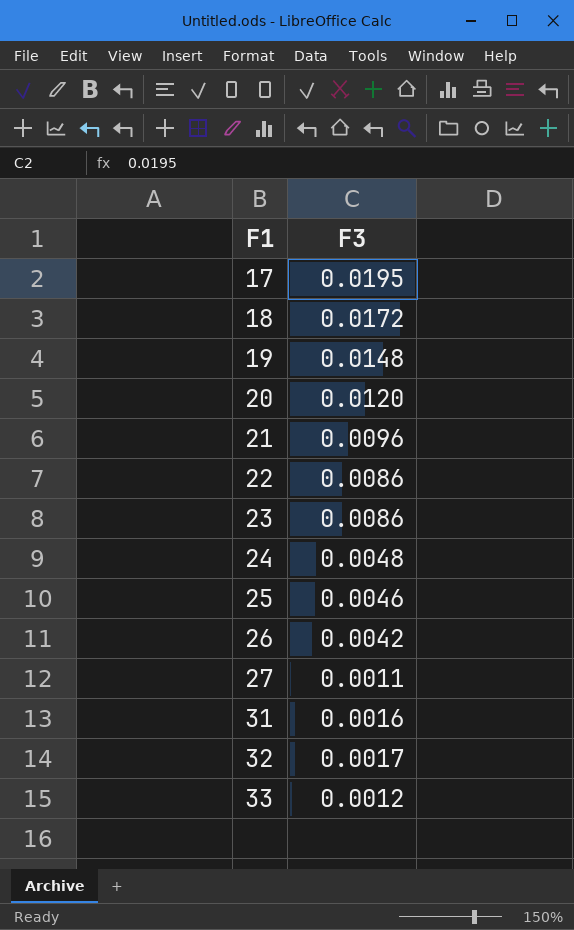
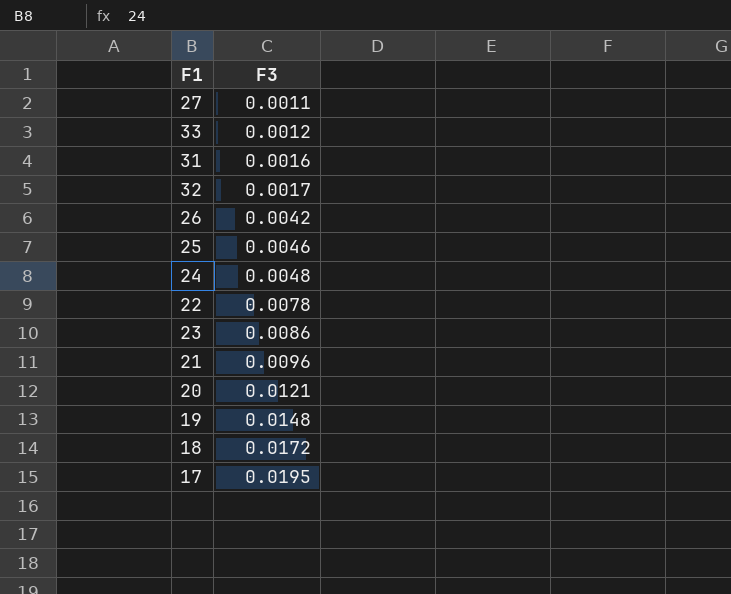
row order: F1 ascending -> F3 ascending
22 | F3: 0.0086 -> 0.0078
20 | F3: 0.0120 -> 0.0121

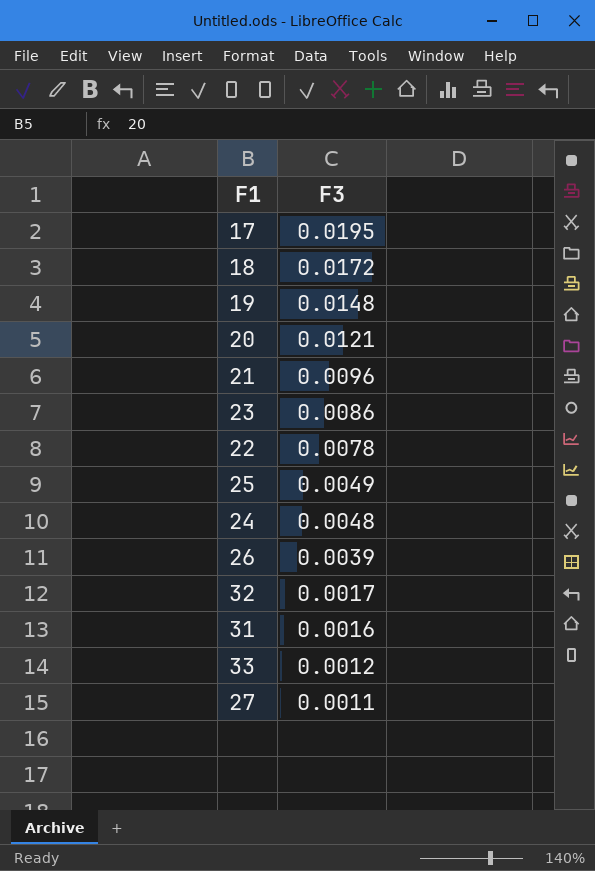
row order: F3 ascending -> F3 descending
25 | F3: 0.0046 -> 0.0049
26 | F3: 0.0042 -> 0.0039

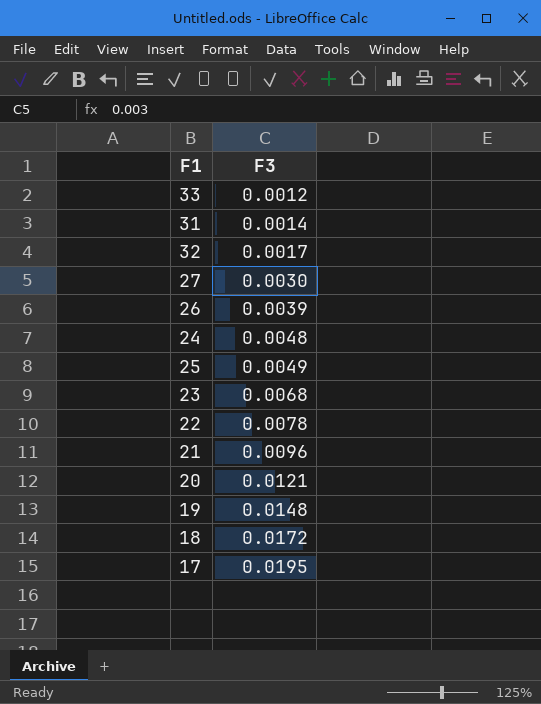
row order: F3 descending -> F3 ascending
31 | F3: 0.0016 -> 0.0014
27 | F3: 0.0011 -> 0.0030
23 | F3: 0.0086 -> 0.0068

